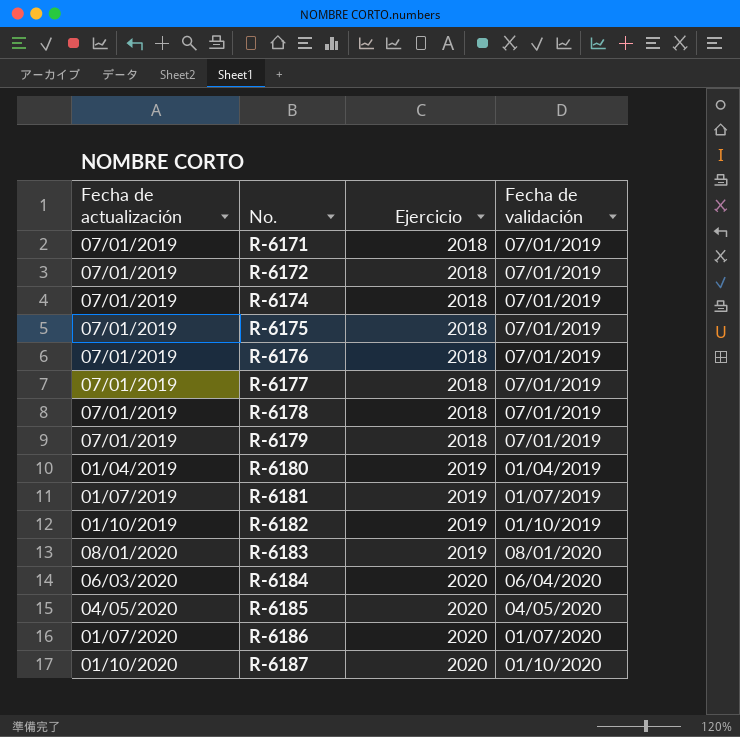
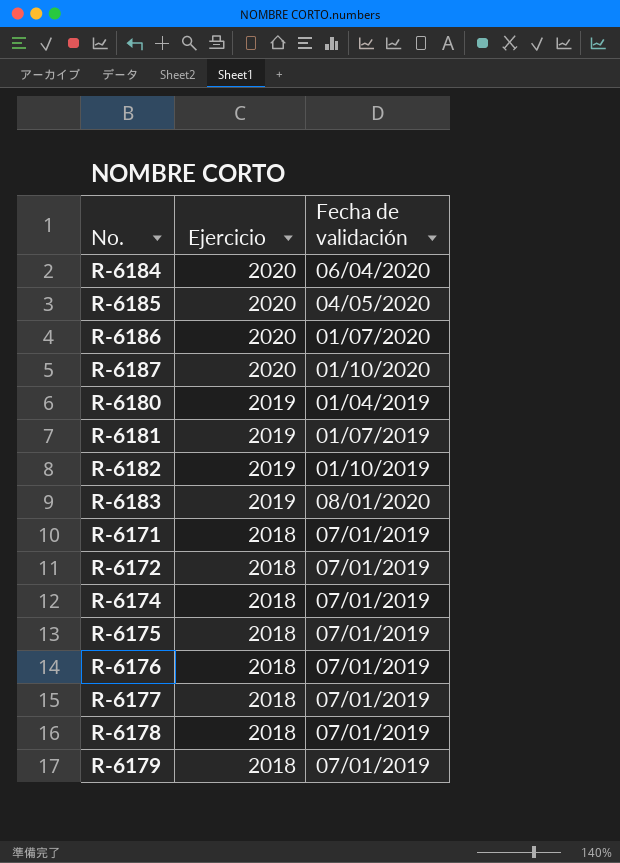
row order: Fecha de actualización ascending -> Ejercicio descending
column Fecha de actualización | position: 1 -> none

